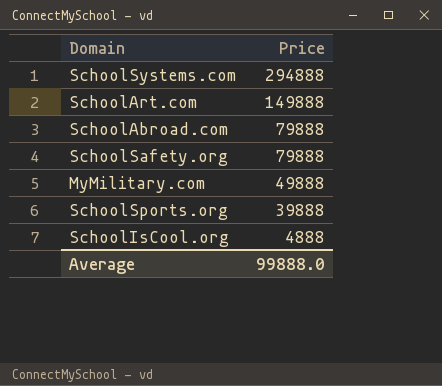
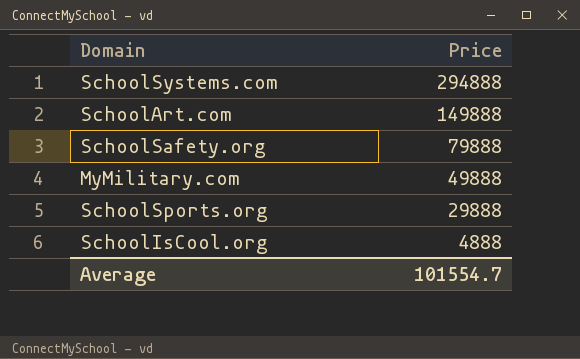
row SchoolAbroad.com: 79888 -> none
SchoolSports.org | Price: 39888 -> 29888
Average | Price: 99888.0 -> 101554.7

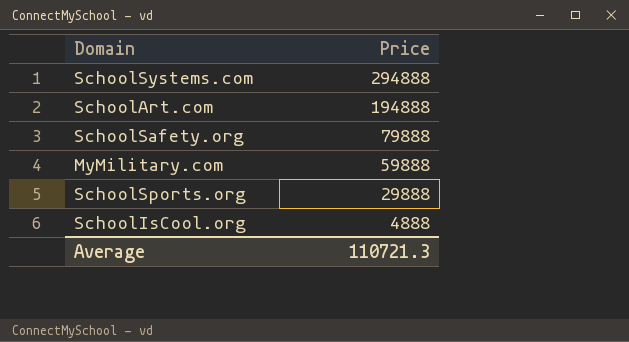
SchoolArt.com | Price: 149888 -> 194888
MyMilitary.com | Price: 49888 -> 59888
Average | Price: 101554.7 -> 110721.3

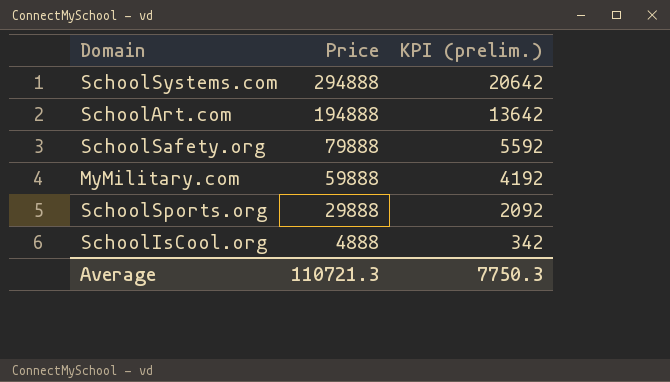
column KPI (prelim.) | formula: none -> [Price] * 0.07

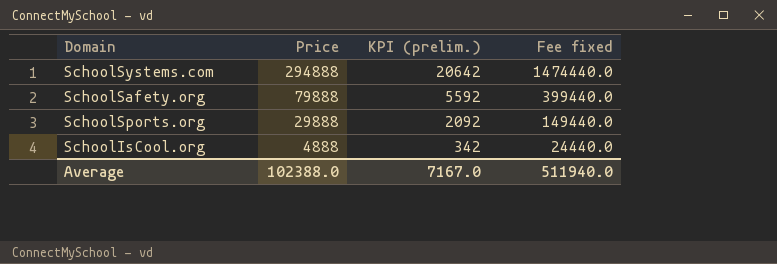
column Fee fixed | formula: none -> [Price] * 5
row SchoolArt.com: 194888 | 13642 -> none
row MyMilitary.com: 59888 | 4192 -> none
Average | Price: 110721.3 -> 102388.0
Average | KPI (prelim.): 7750.3 -> 7167.0

